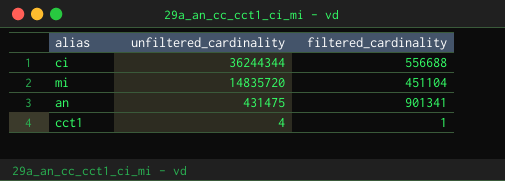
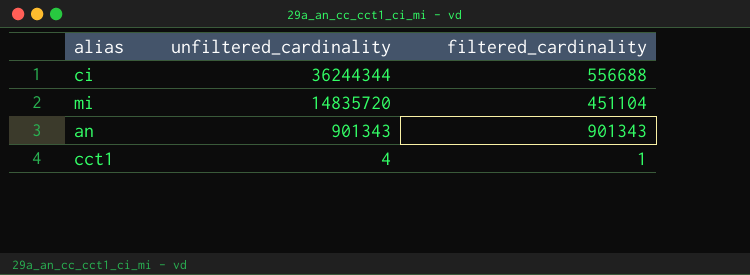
an | unfiltered_cardinality: 431475 -> 901343
an | filtered_cardinality: 901341 -> 901343

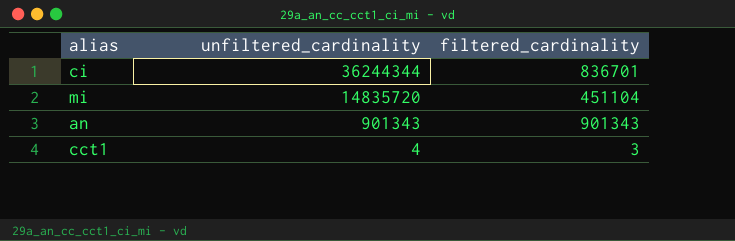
ci | filtered_cardinality: 556688 -> 836701
cct1 | filtered_cardinality: 1 -> 3

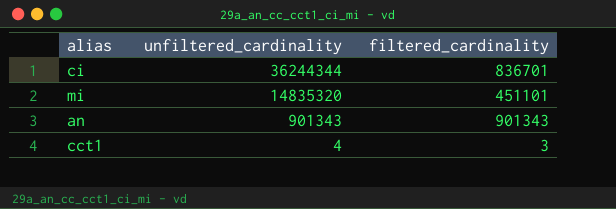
mi | unfiltered_cardinality: 14835720 -> 14835320
mi | filtered_cardinality: 451104 -> 451101

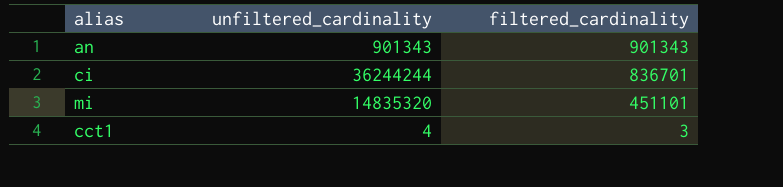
row order: unfiltered_cardinality descending -> filtered_cardinality descending
ci | unfiltered_cardinality: 36244344 -> 36244244

